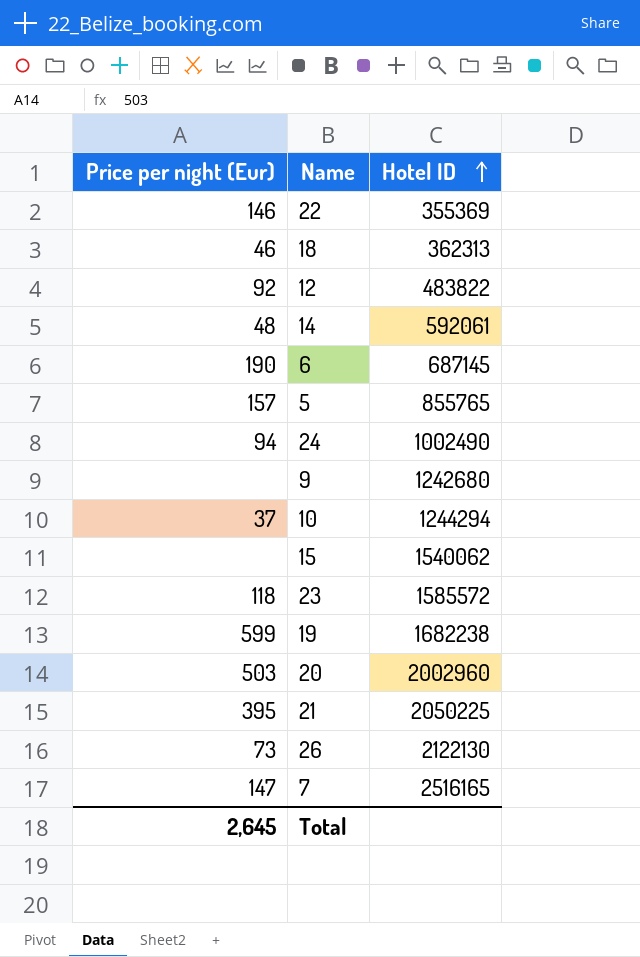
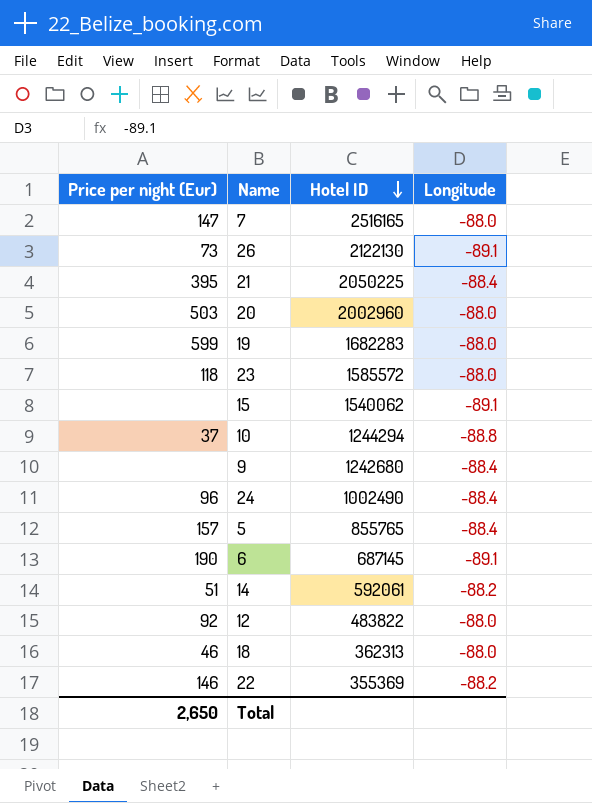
row order: Hotel ID ascending -> Hotel ID descending
column Longitude | position: none -> 4
19 | Hotel ID: 1682238 -> 1682283
24 | Price per night (Eur): 94 -> 96
14 | Price per night (Eur): 48 -> 51
Total | Price per night (Eur): 2,645 -> 2,650

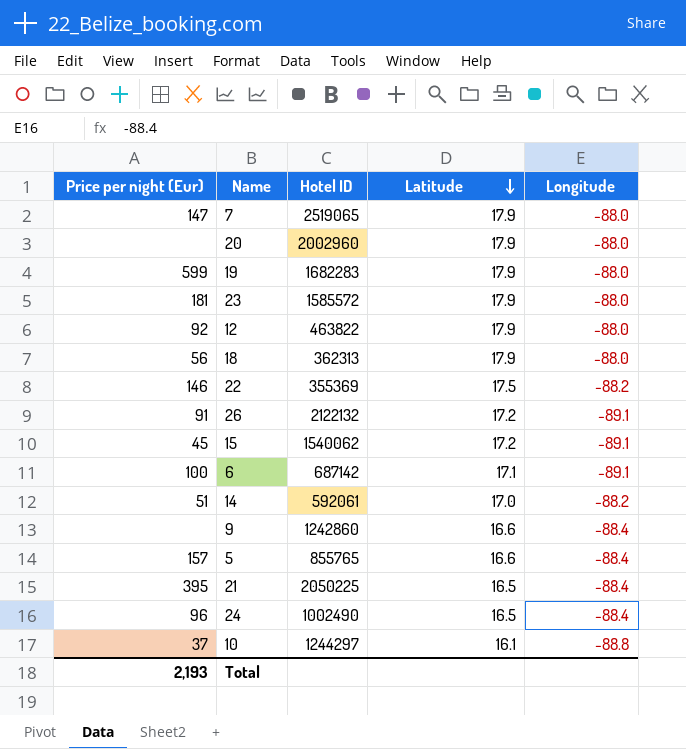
row order: Hotel ID descending -> Latitude descending
column Latitude | position: none -> 4
7 | Hotel ID: 2516165 -> 2519065
20 | Price per night (Eur): 503 -> none
23 | Price per night (Eur): 118 -> 181
12 | Hotel ID: 483822 -> 463822
18 | Price per night (Eur): 46 -> 56
26 | Price per night (Eur): 73 -> 91
26 | Hotel ID: 2122130 -> 2122132
15 | Price per night (Eur): none -> 45
6 | Price per night (Eur): 190 -> 100
6 | Hotel ID: 687145 -> 687142
9 | Hotel ID: 1242680 -> 1242860
10 | Hotel ID: 1244294 -> 1244297
Total | Price per night (Eur): 2,650 -> 2,193

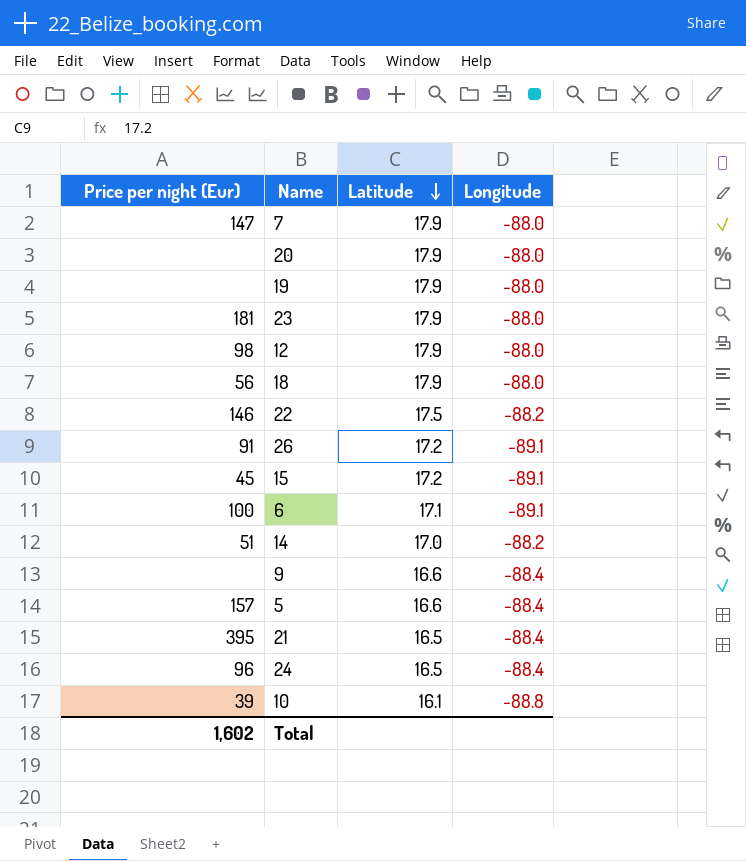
column Hotel ID | position: 3 -> none
19 | Price per night (Eur): 599 -> none
12 | Price per night (Eur): 92 -> 98
10 | Price per night (Eur): 37 -> 39
Total | Price per night (Eur): 2,193 -> 1,602

